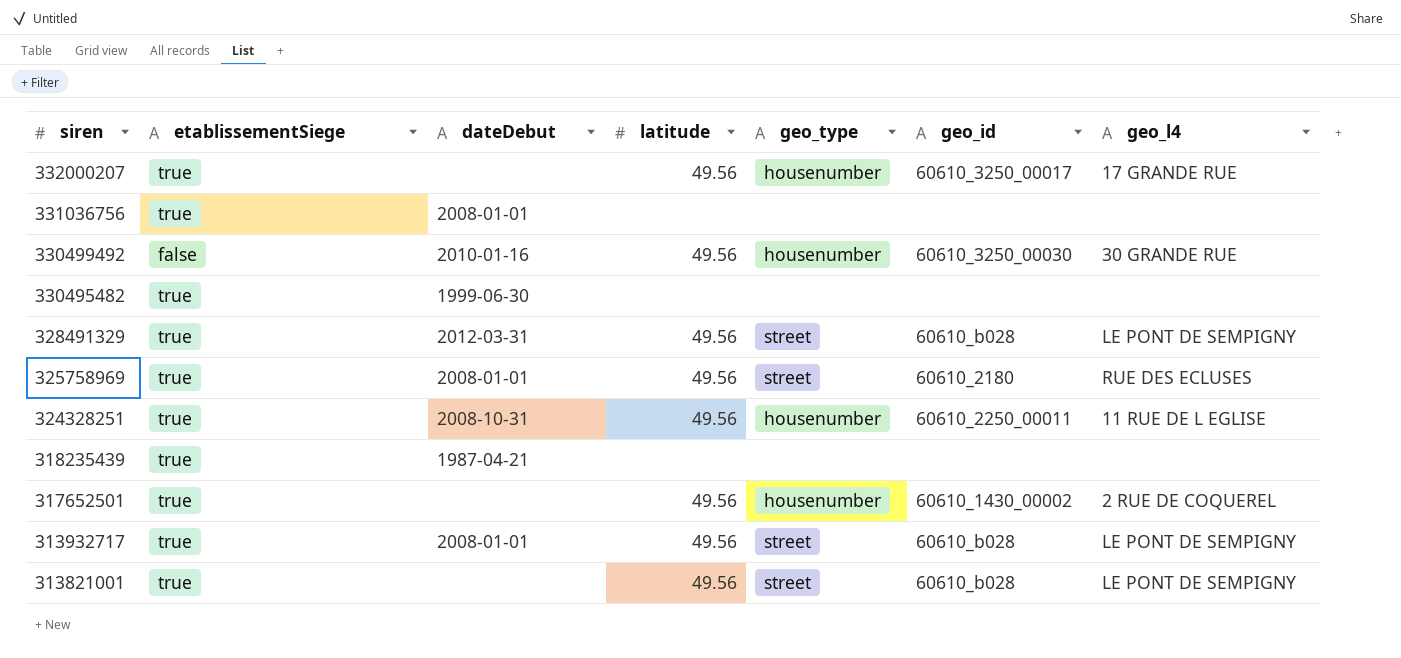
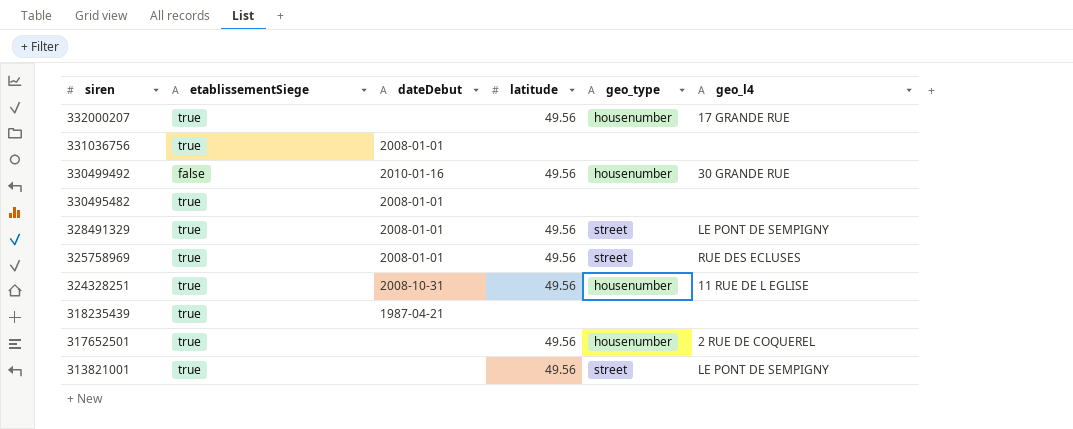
column geo_id | position: 6 -> none
row 313932717: true | 2008-01-01 | 49.56 | street | 60610_b028 | LE PONT DE SEMPIGNY -> none
330495482 | dateDebut: 1999-06-30 -> 2008-01-01
328491329 | dateDebut: 2012-03-31 -> 2008-01-01

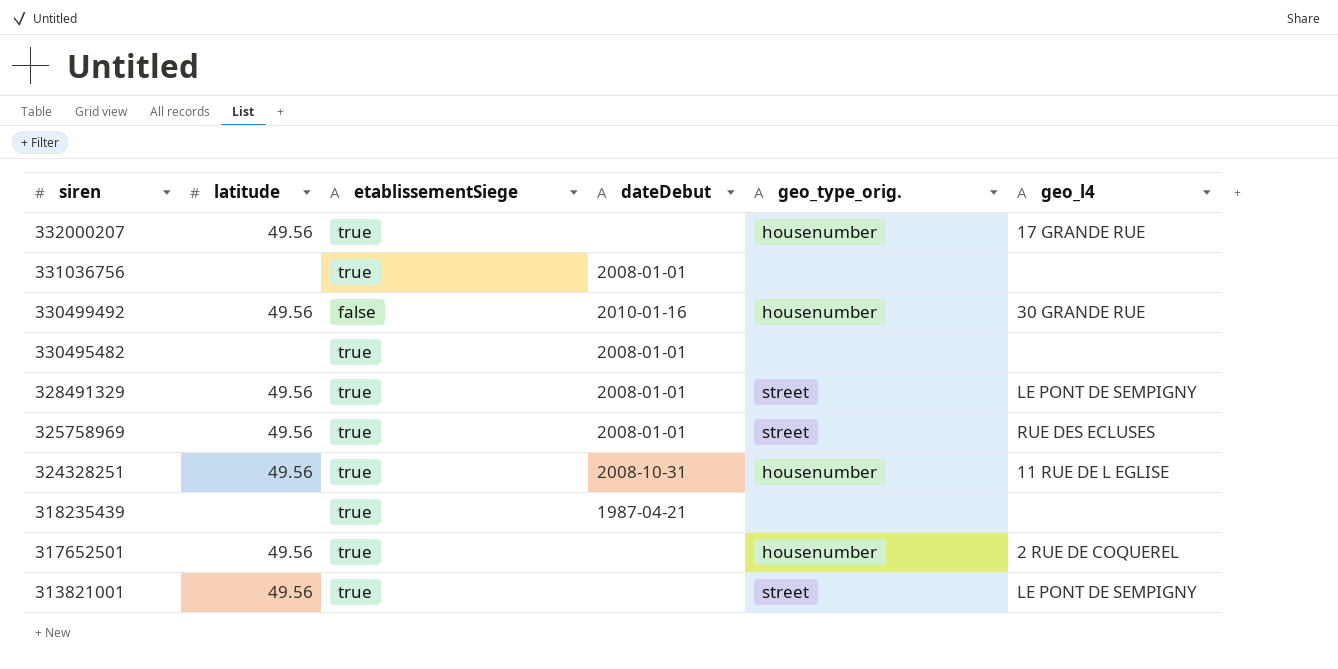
column latitude | position: 4 -> 2
column name: geo_type -> geo_type_orig.

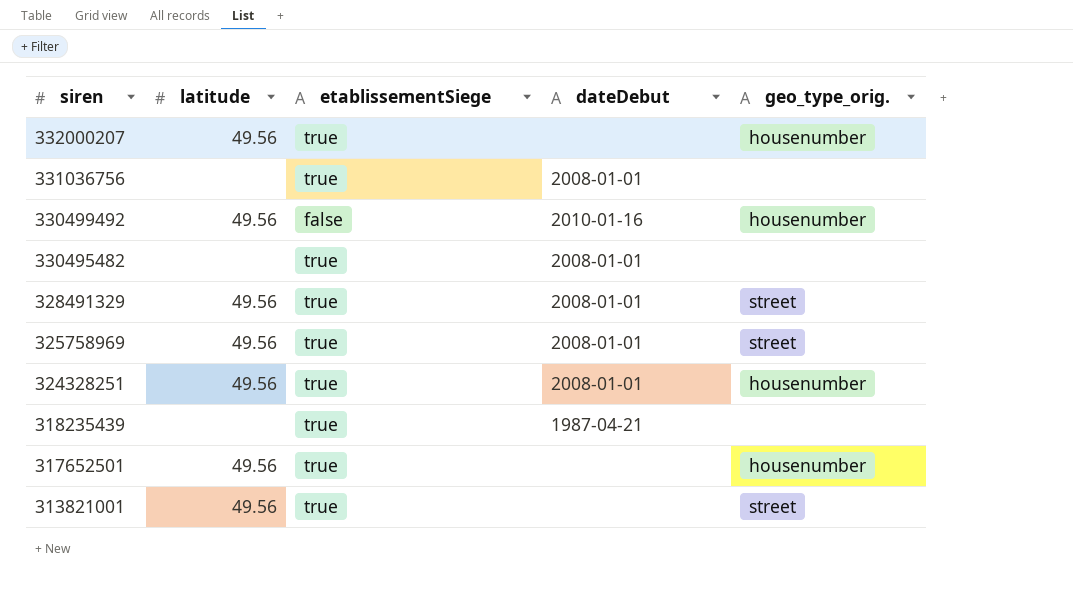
column geo_l4 | position: 6 -> none
324328251 | dateDebut: 2008-10-31 -> 2008-01-01

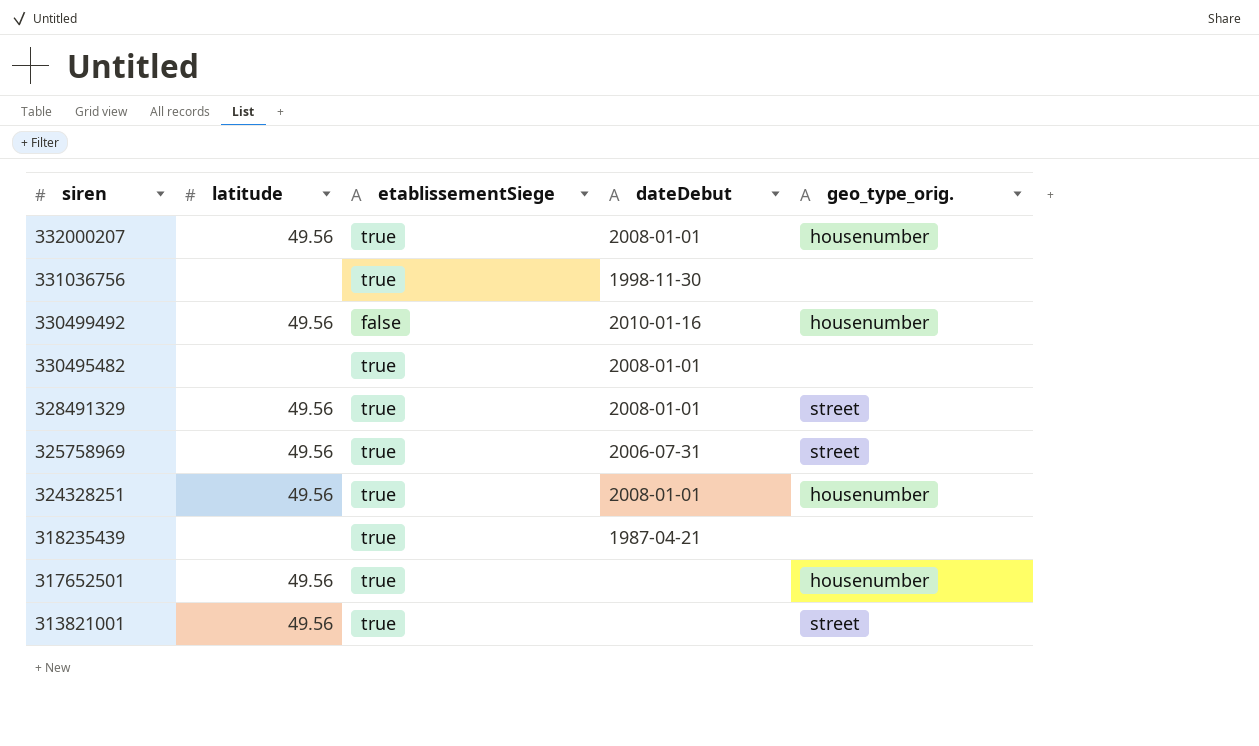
332000207 | dateDebut: none -> 2008-01-01
331036756 | dateDebut: 2008-01-01 -> 1998-11-30
325758969 | dateDebut: 2008-01-01 -> 2006-07-31

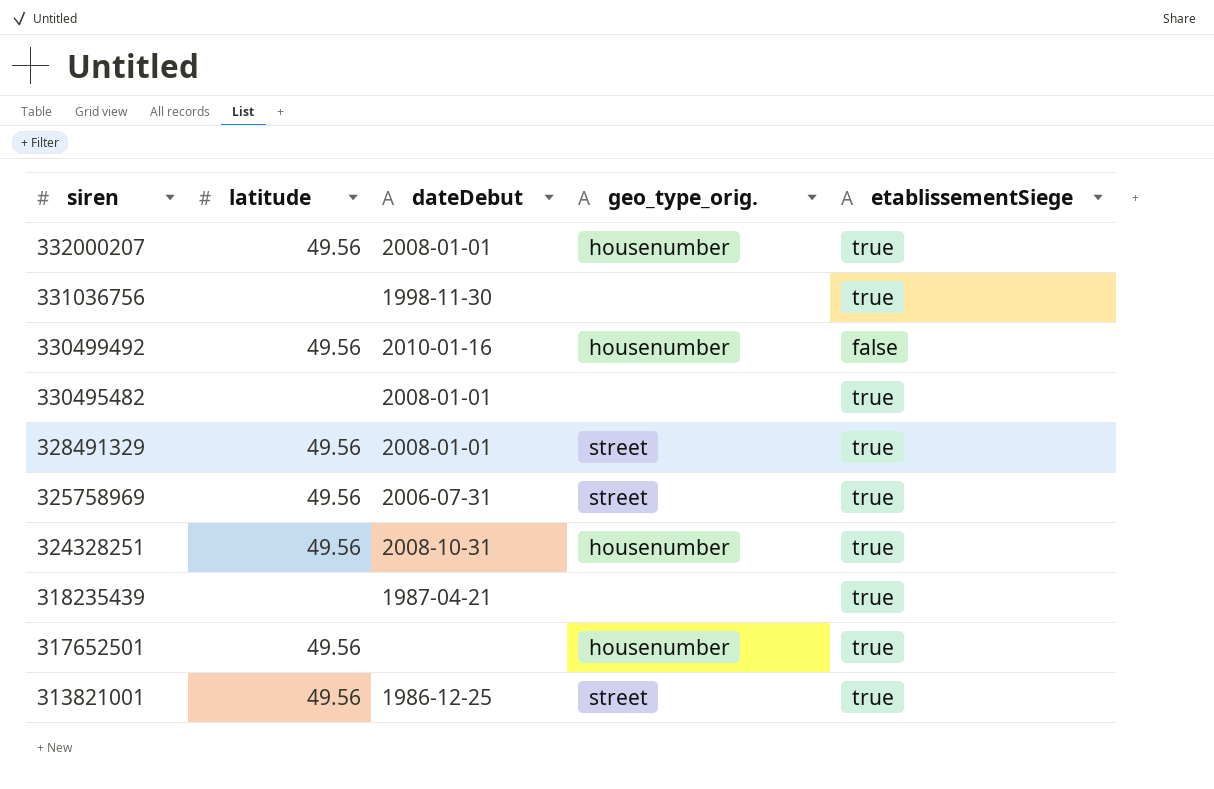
column etablissementSiege | position: 3 -> 5
324328251 | dateDebut: 2008-01-01 -> 2008-10-31
313821001 | dateDebut: none -> 1986-12-25

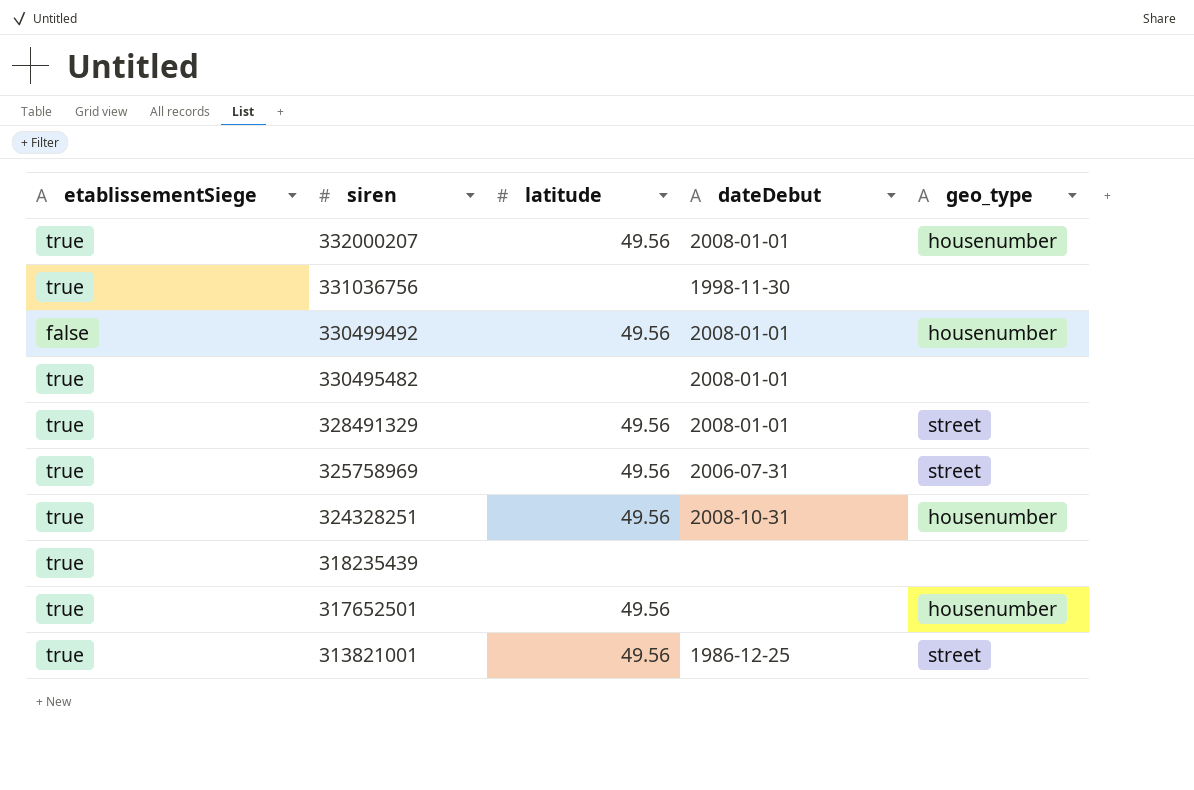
column etablissementSiege | position: 5 -> 1
column name: geo_type_orig. -> geo_type
330499492 | dateDebut: 2010-01-16 -> 2008-01-01
318235439 | dateDebut: 1987-04-21 -> none

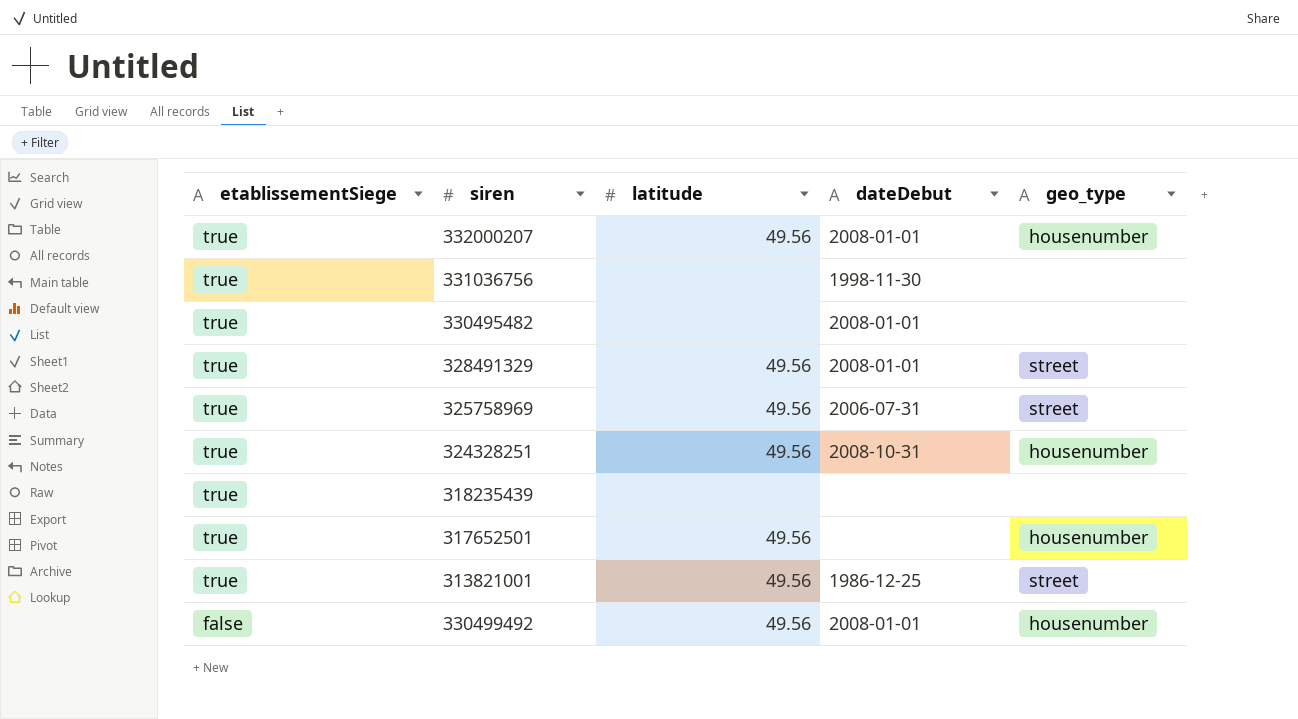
row order: siren descending -> etablissementSiege descending

